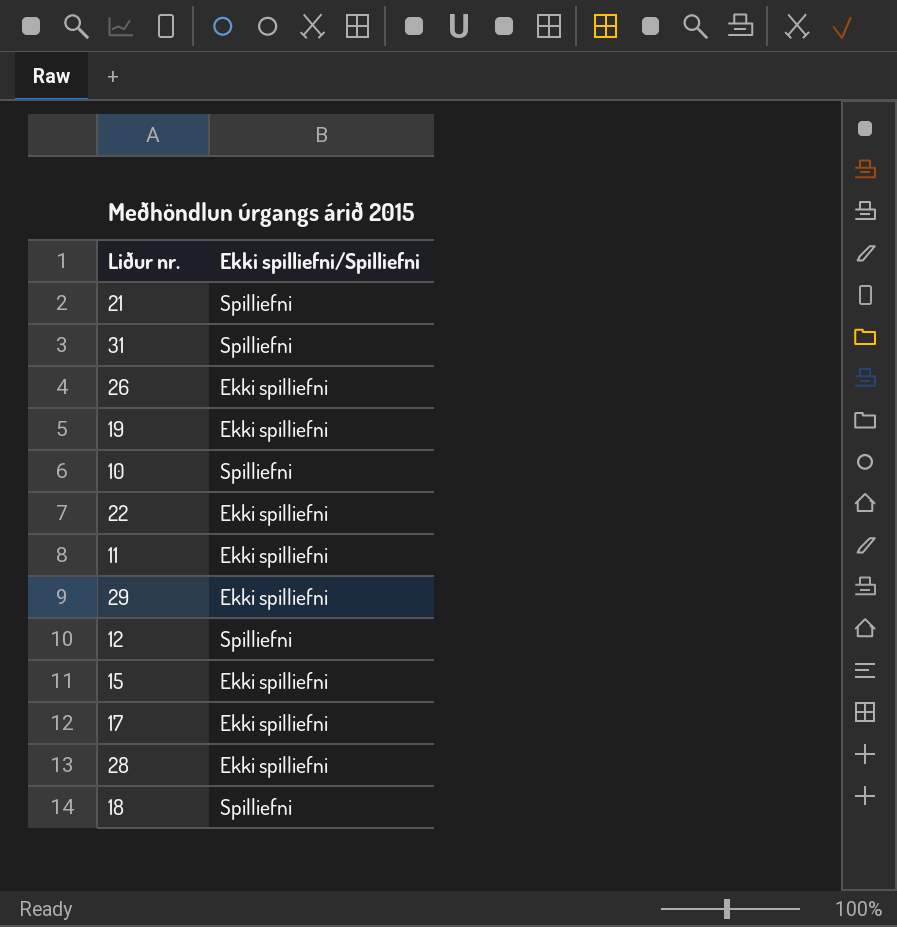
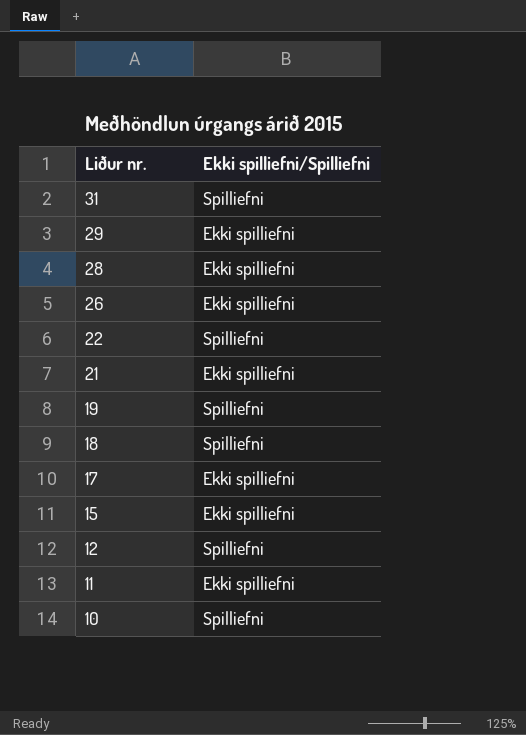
row order: none -> Liður nr. descending
22 | Ekki spilliefni/Spilliefni: Ekki spilliefni -> Spilliefni
21 | Ekki spilliefni/Spilliefni: Spilliefni -> Ekki spilliefni
19 | Ekki spilliefni/Spilliefni: Ekki spilliefni -> Spilliefni

